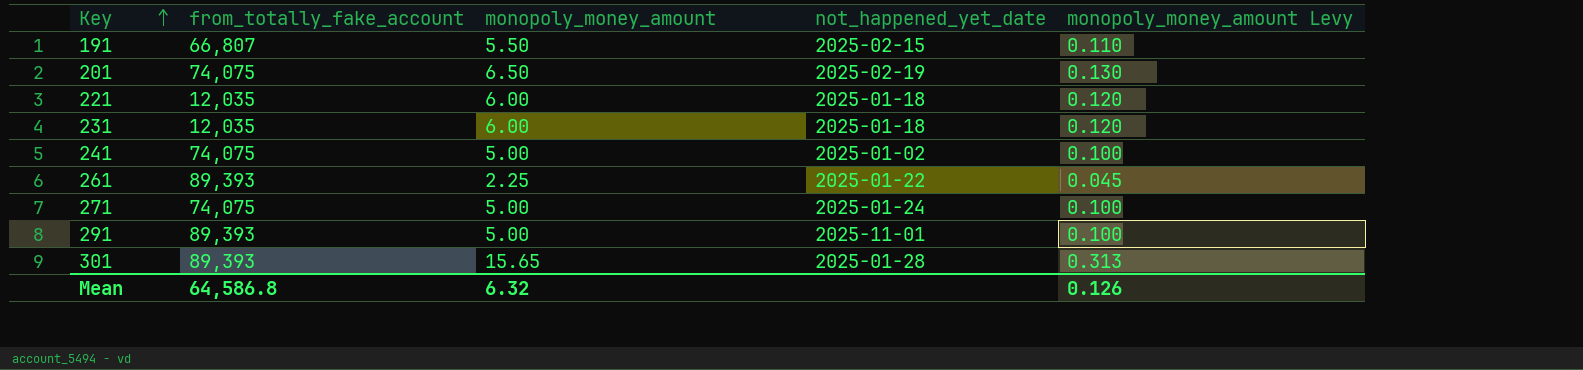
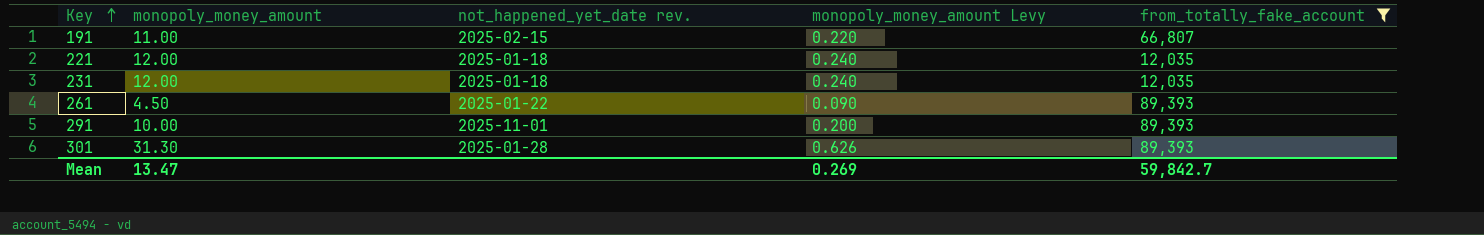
filter: none -> from_totally_fake_account != 74,075
column name: not_happened_yet_date -> not_happened_yet_date rev.
column from_totally_fake_account | position: 2 -> 5
191 | monopoly_money_amount: 5.50 -> 11.00
191 | monopoly_money_amount Levy: 0.110 -> 0.220
221 | monopoly_money_amount: 6.00 -> 12.00
221 | monopoly_money_amount Levy: 0.120 -> 0.240
231 | monopoly_money_amount: 6.00 -> 12.00
231 | monopoly_money_amount Levy: 0.120 -> 0.240
261 | monopoly_money_amount: 2.25 -> 4.50
261 | monopoly_money_amount Levy: 0.045 -> 0.090
291 | monopoly_money_amount: 5.00 -> 10.00
291 | monopoly_money_amount Levy: 0.100 -> 0.200
301 | monopoly_money_amount: 15.65 -> 31.30
301 | monopoly_money_amount Levy: 0.313 -> 0.626
Mean | monopoly_money_amount: 6.32 -> 13.47
Mean | monopoly_money_amount Levy: 0.126 -> 0.269
Mean | from_totally_fake_account: 64,586.8 -> 59,842.7

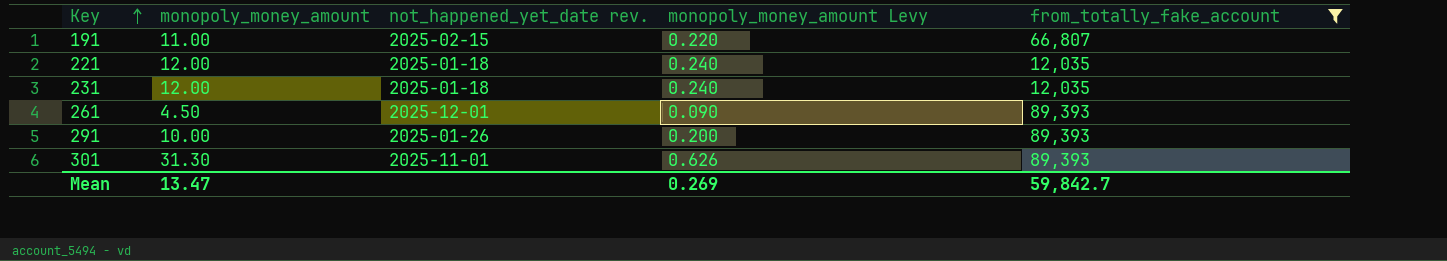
261 | not_happened_yet_date rev.: 2025-01-22 -> 2025-12-01
291 | not_happened_yet_date rev.: 2025-11-01 -> 2025-01-26
301 | not_happened_yet_date rev.: 2025-01-28 -> 2025-11-01

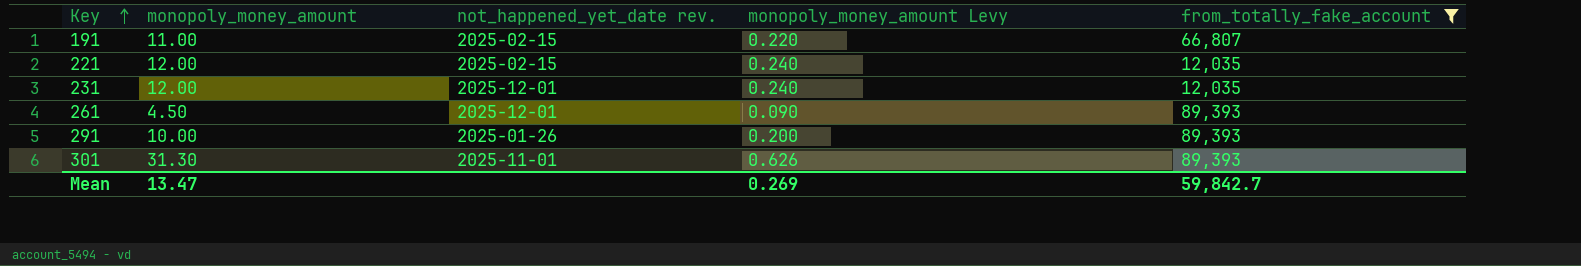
221 | not_happened_yet_date rev.: 2025-01-18 -> 2025-02-15
231 | not_happened_yet_date rev.: 2025-01-18 -> 2025-12-01

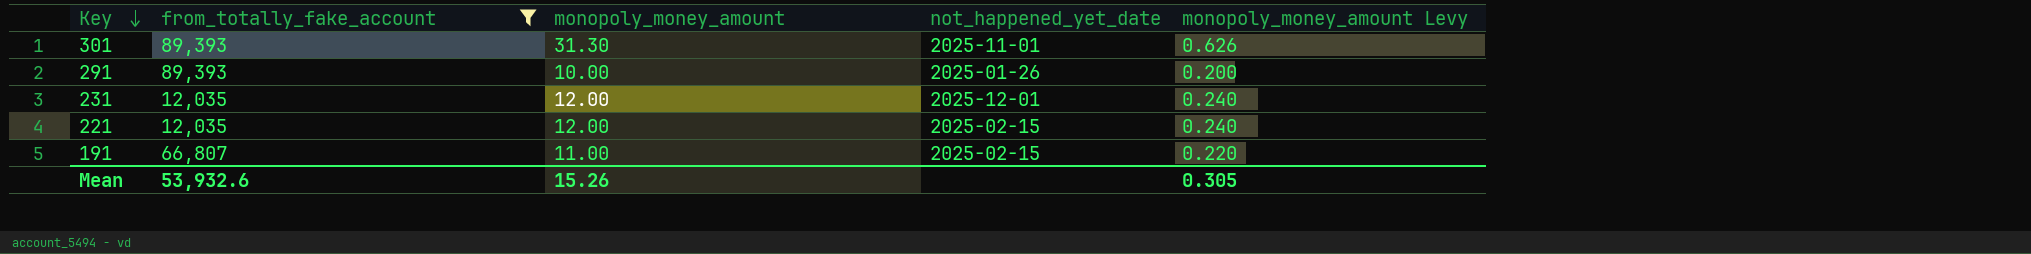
row order: Key ascending -> Key descending
column from_totally_fake_account | position: 5 -> 2
column name: not_happened_yet_date rev. -> not_happened_yet_date
row 261: 4.50 | 2025-12-01 | 0.090 | 89,393 -> none
Mean | from_totally_fake_account: 59,842.7 -> 53,932.6
Mean | monopoly_money_amount: 13.47 -> 15.26
Mean | monopoly_money_amount Levy: 0.269 -> 0.305

